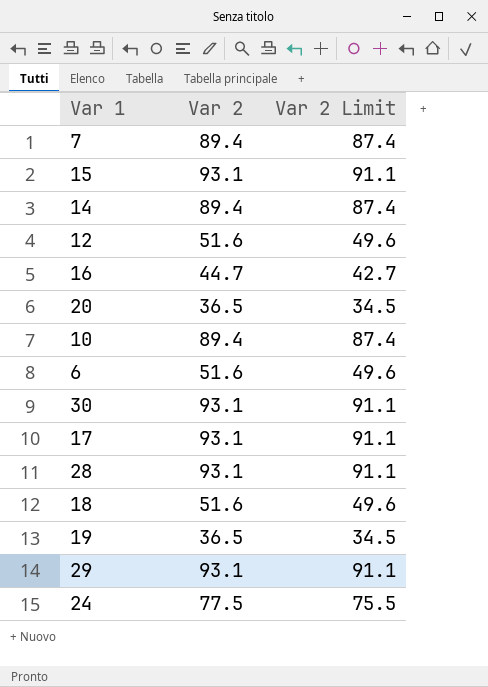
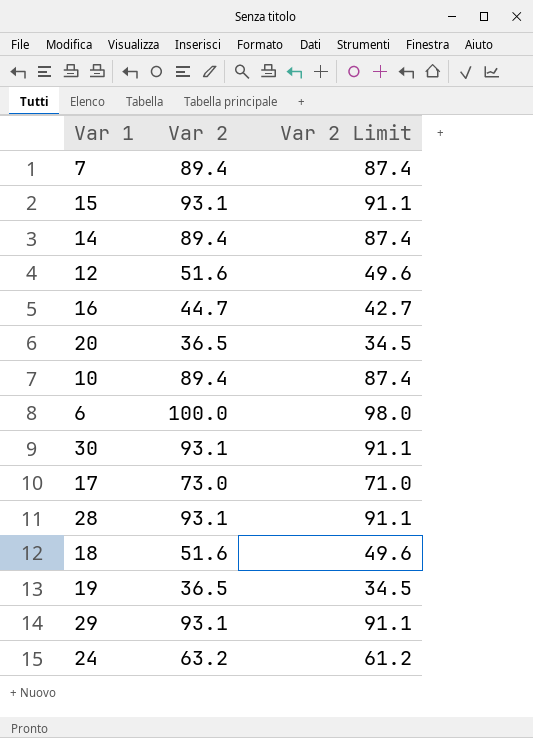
6 | Var 2: 51.6 -> 100.0
6 | Var 2 Limit: 49.6 -> 98.0
17 | Var 2: 93.1 -> 73.0
17 | Var 2 Limit: 91.1 -> 71.0
24 | Var 2: 77.5 -> 63.2
24 | Var 2 Limit: 75.5 -> 61.2

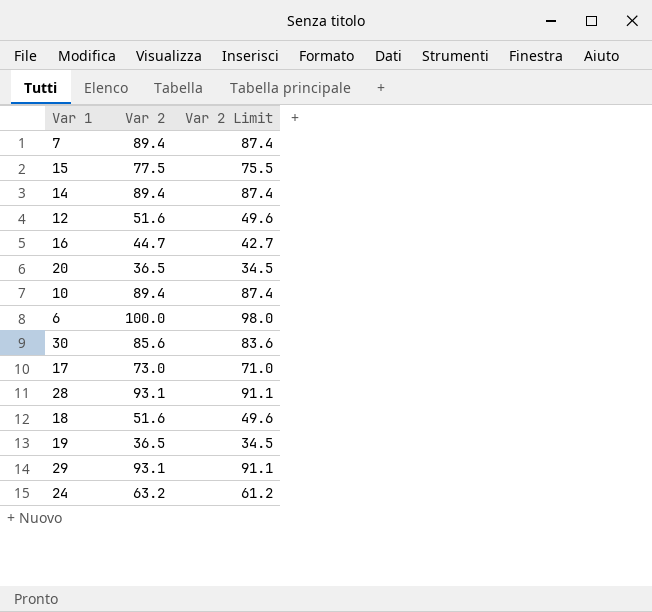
15 | Var 2: 93.1 -> 77.5
15 | Var 2 Limit: 91.1 -> 75.5
30 | Var 2: 93.1 -> 85.6
30 | Var 2 Limit: 91.1 -> 83.6

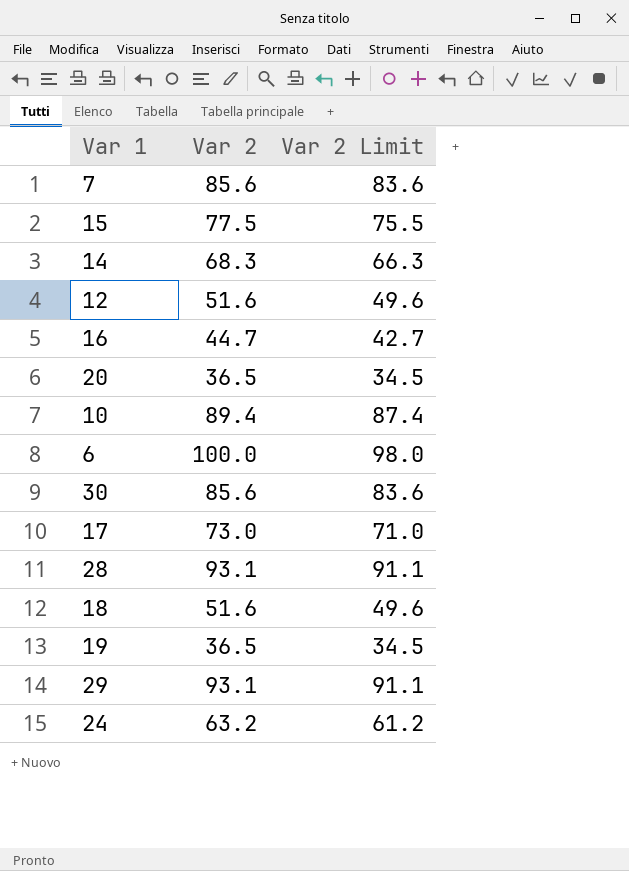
7 | Var 2: 89.4 -> 85.6
7 | Var 2 Limit: 87.4 -> 83.6
14 | Var 2: 89.4 -> 68.3
14 | Var 2 Limit: 87.4 -> 66.3

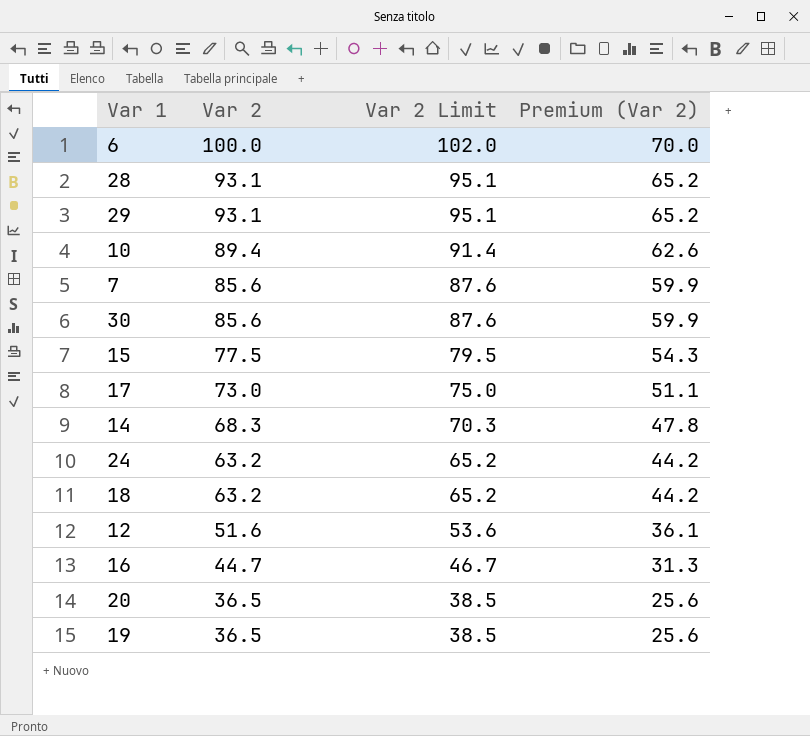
row order: none -> Var 2 descending
column Var 2 Limit | formula: [Var 2] - 2 -> [Var 2] + 2
column Premium (Var 2) | formula: none -> [Var 2] * 0.7
18 | Var 2: 51.6 -> 63.2

